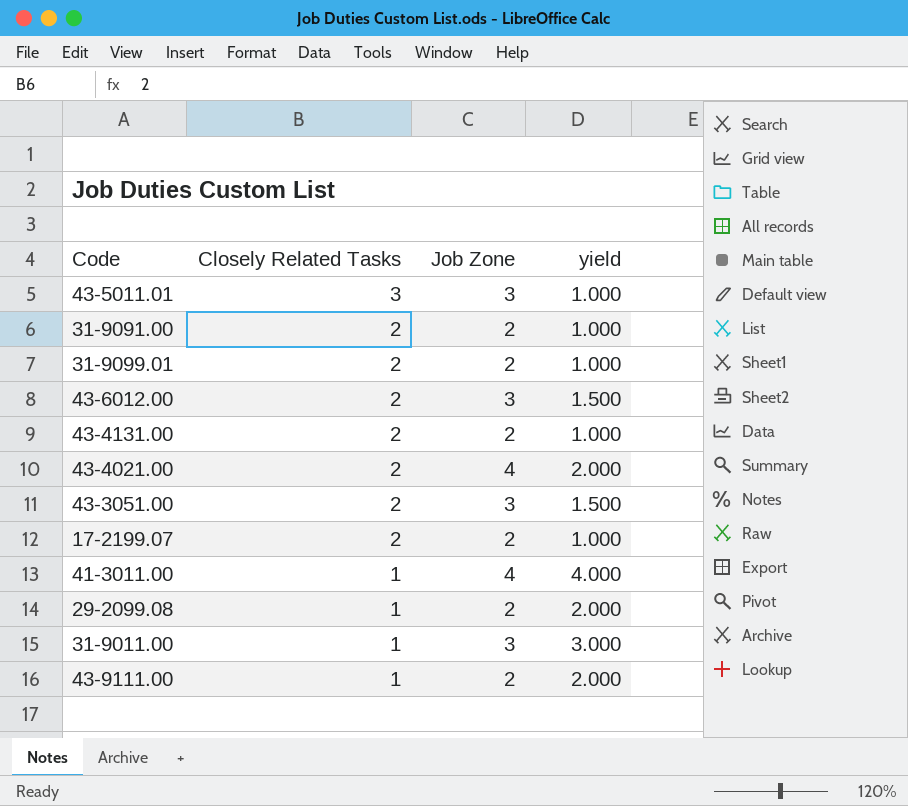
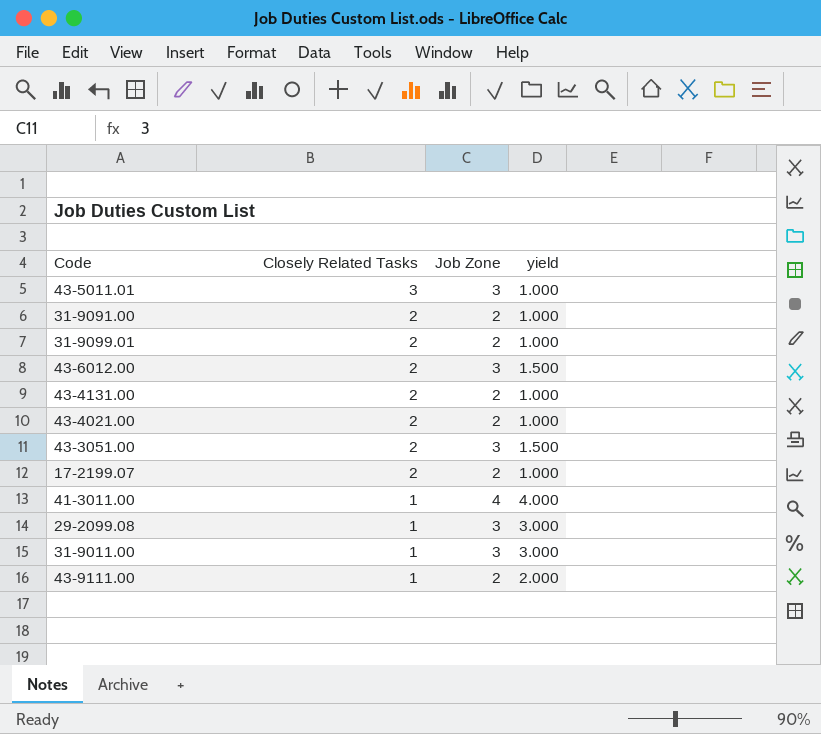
43-4021.00 | Job Zone: 4 -> 2
43-4021.00 | yield: 2.000 -> 1.000
29-2099.08 | Job Zone: 2 -> 3
29-2099.08 | yield: 2.000 -> 3.000

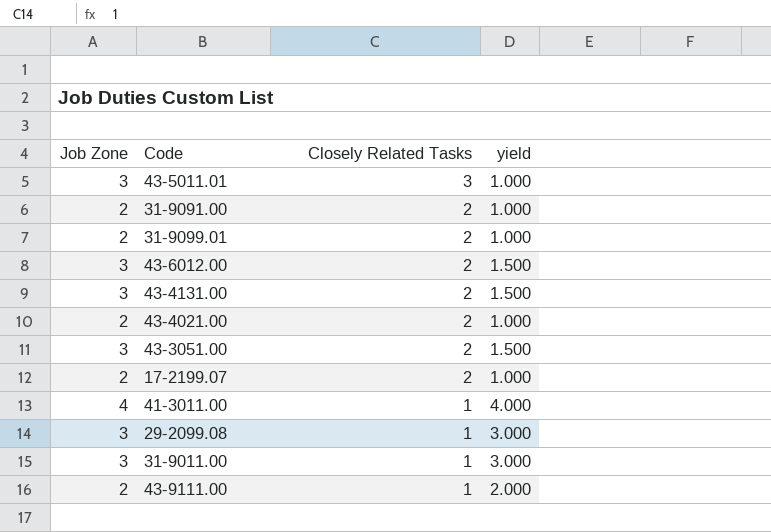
column Job Zone | position: 3 -> 1
43-4131.00 | Job Zone: 2 -> 3
43-4131.00 | yield: 1.000 -> 1.500

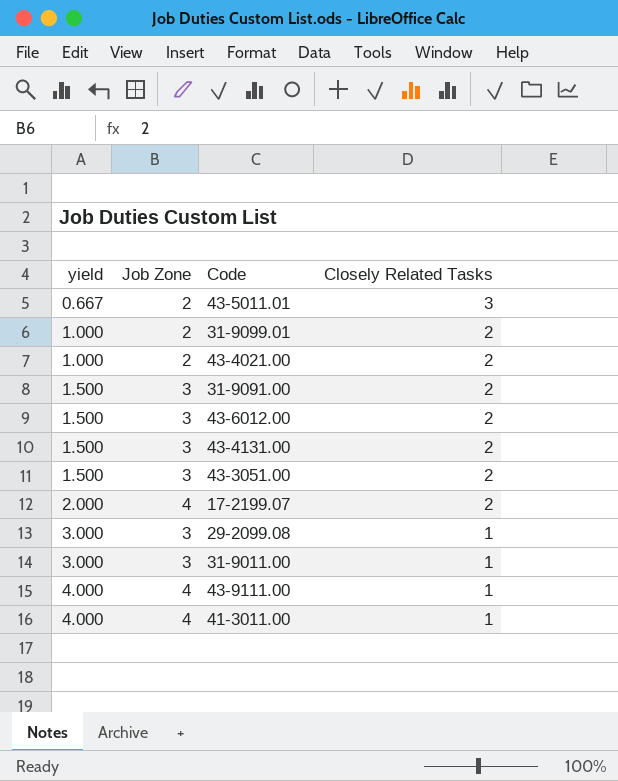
row order: Closely Related Tasks descending -> yield ascending
column yield | position: 4 -> 1
43-5011.01 | yield: 1.000 -> 0.667
43-5011.01 | Job Zone: 3 -> 2
31-9091.00 | yield: 1.000 -> 1.500
31-9091.00 | Job Zone: 2 -> 3
17-2199.07 | yield: 1.000 -> 2.000
17-2199.07 | Job Zone: 2 -> 4
43-9111.00 | yield: 2.000 -> 4.000
43-9111.00 | Job Zone: 2 -> 4

